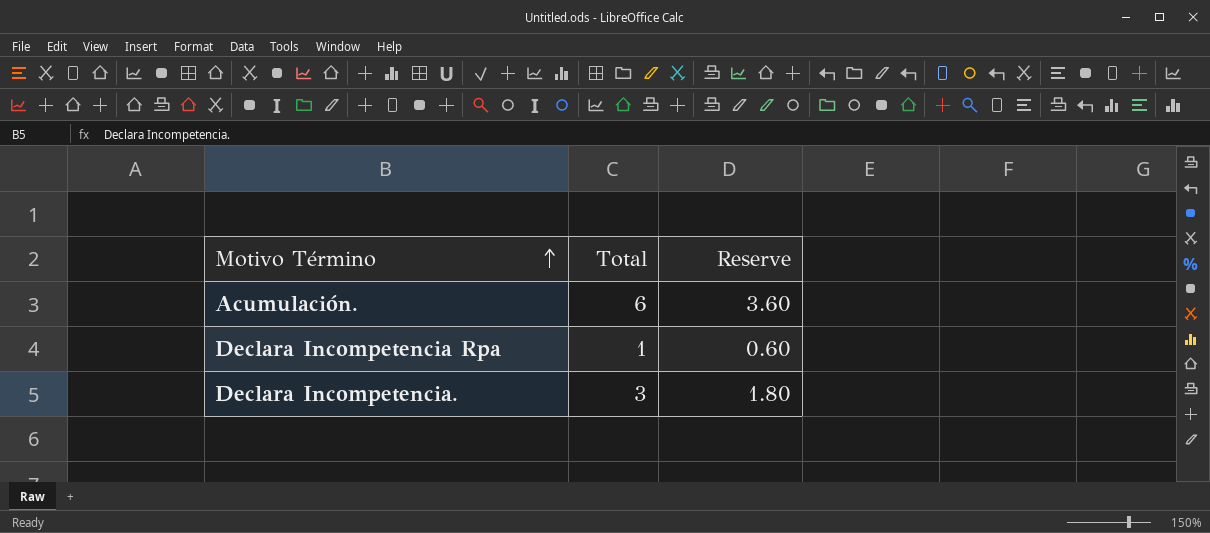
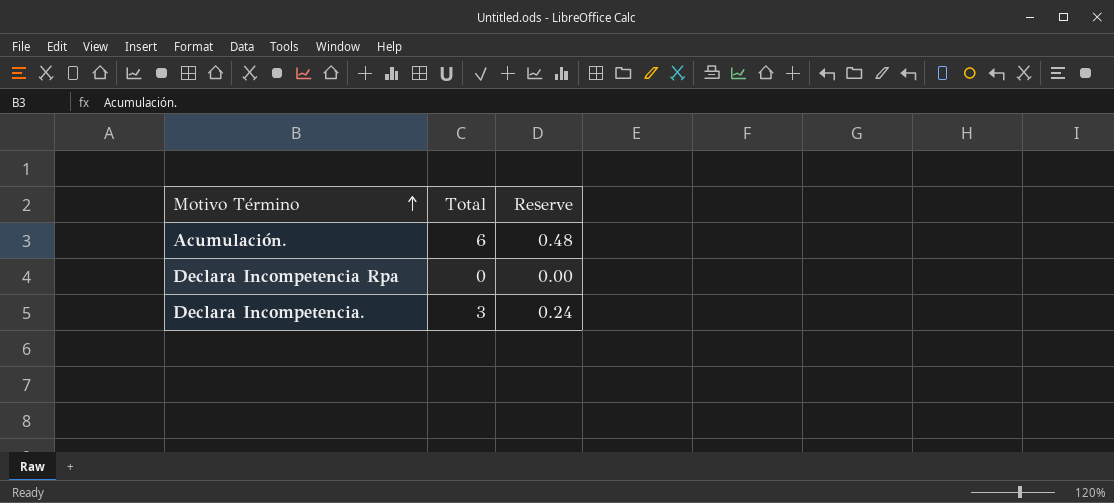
column Reserve | formula: [Total] * 0.6 -> [Total] * 0.08
Declara Incompetencia Rpa | Total: 1 -> 0

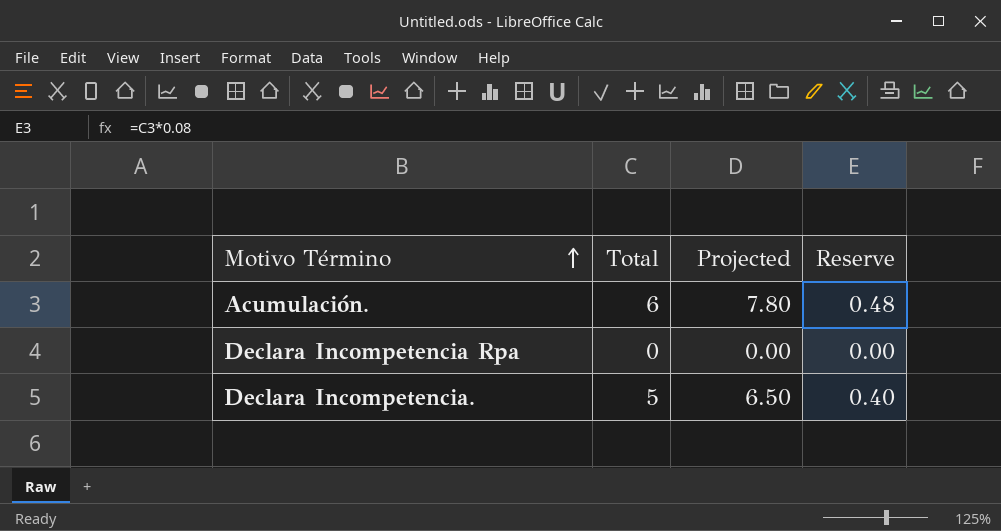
column Projected | formula: none -> [Total] * 1.3
Declara Incompetencia. | Total: 3 -> 5
Declara Incompetencia. | Reserve: 0.24 -> 0.40

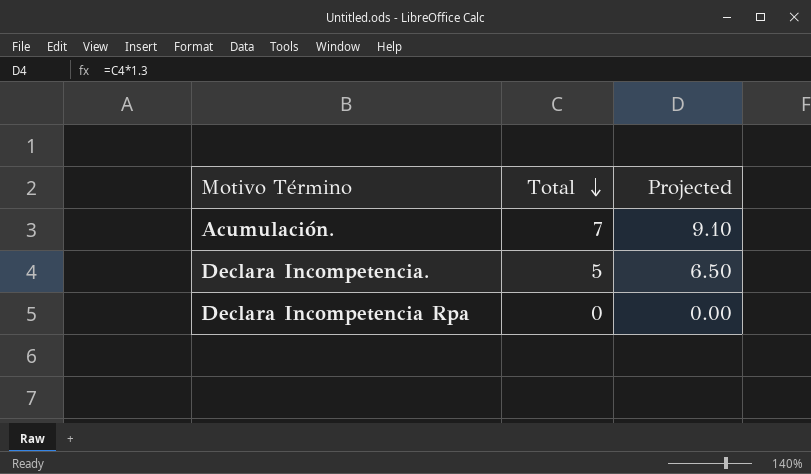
row order: Motivo Término ascending -> Total descending
column Reserve | formula: [Total] * 0.08 -> none
Acumulación. | Total: 6 -> 7
Acumulación. | Projected: 7.80 -> 9.10

